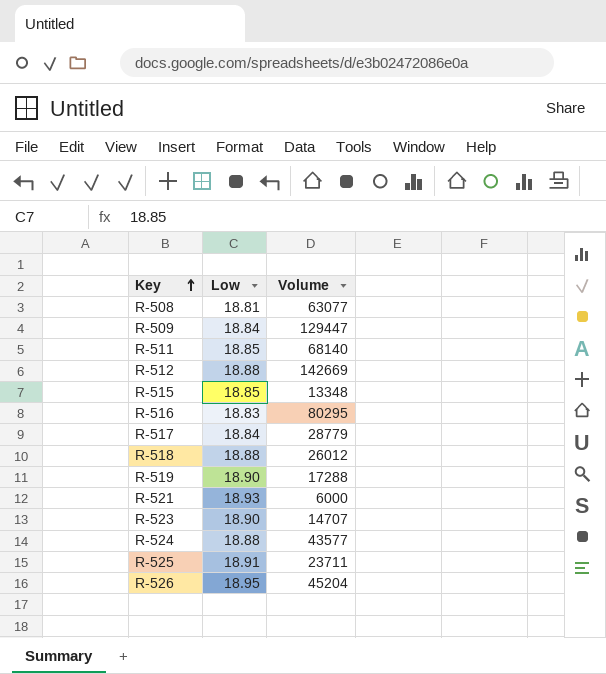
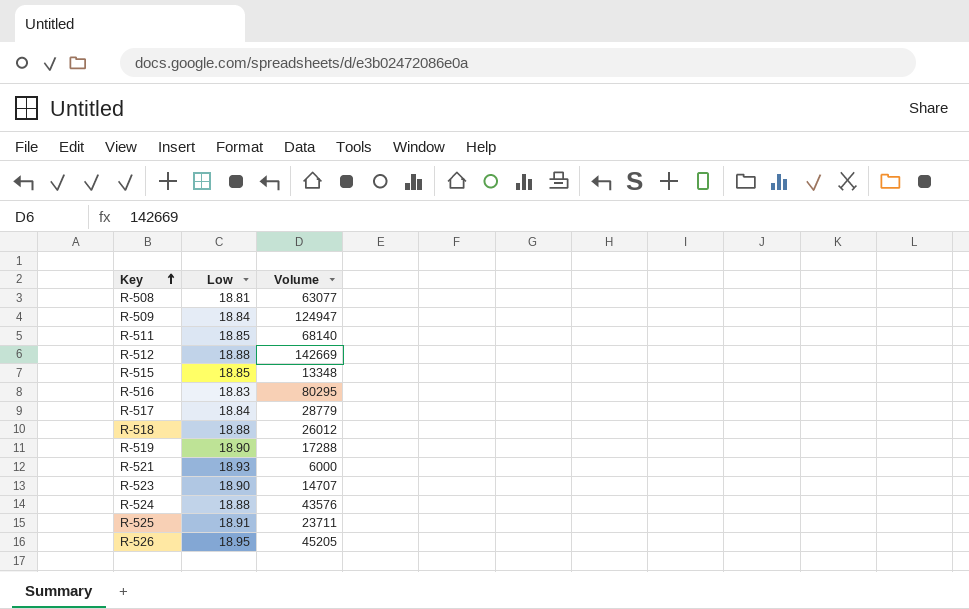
R-509 | Volume: 129447 -> 124947
R-524 | Volume: 43577 -> 43576
R-526 | Volume: 45204 -> 45205

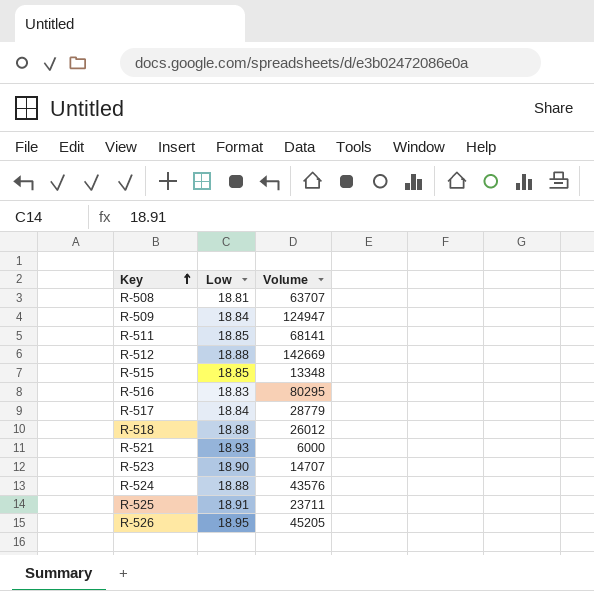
row R-519: 18.90 | 17288 -> none
R-508 | Volume: 63077 -> 63707
R-511 | Volume: 68140 -> 68141

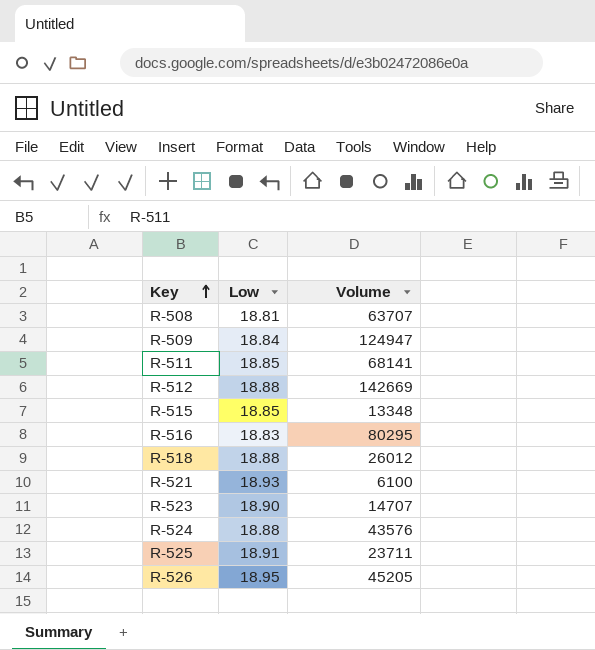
row R-517: 18.84 | 28779 -> none
R-521 | Volume: 6000 -> 6100

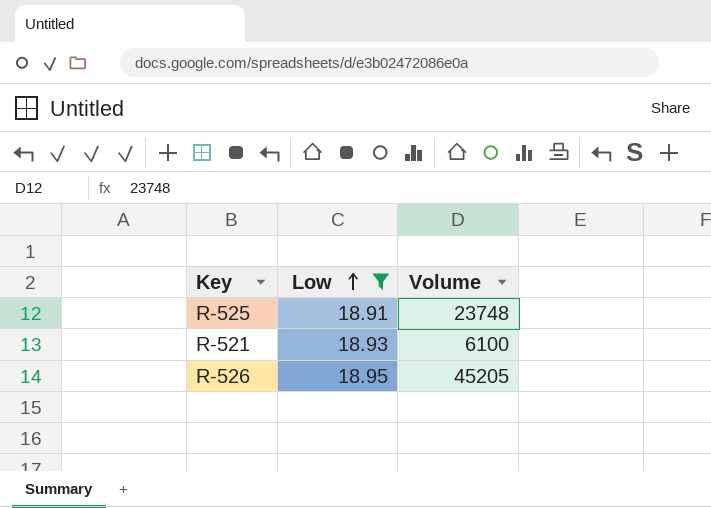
filter: none -> Low >= 18.91
row order: Key ascending -> Low ascending
R-525 | Volume: 23711 -> 23748

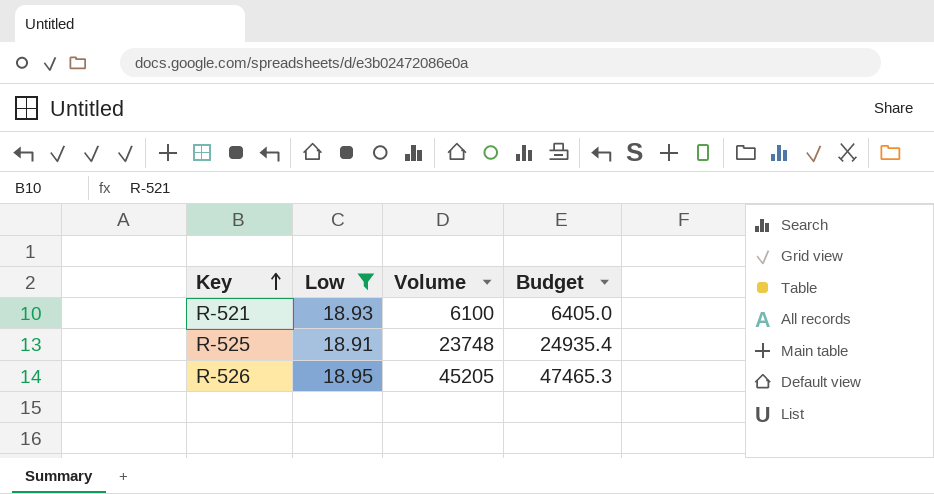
row order: Low ascending -> Key ascending
column Budget | formula: none -> [Volume] * 1.05

